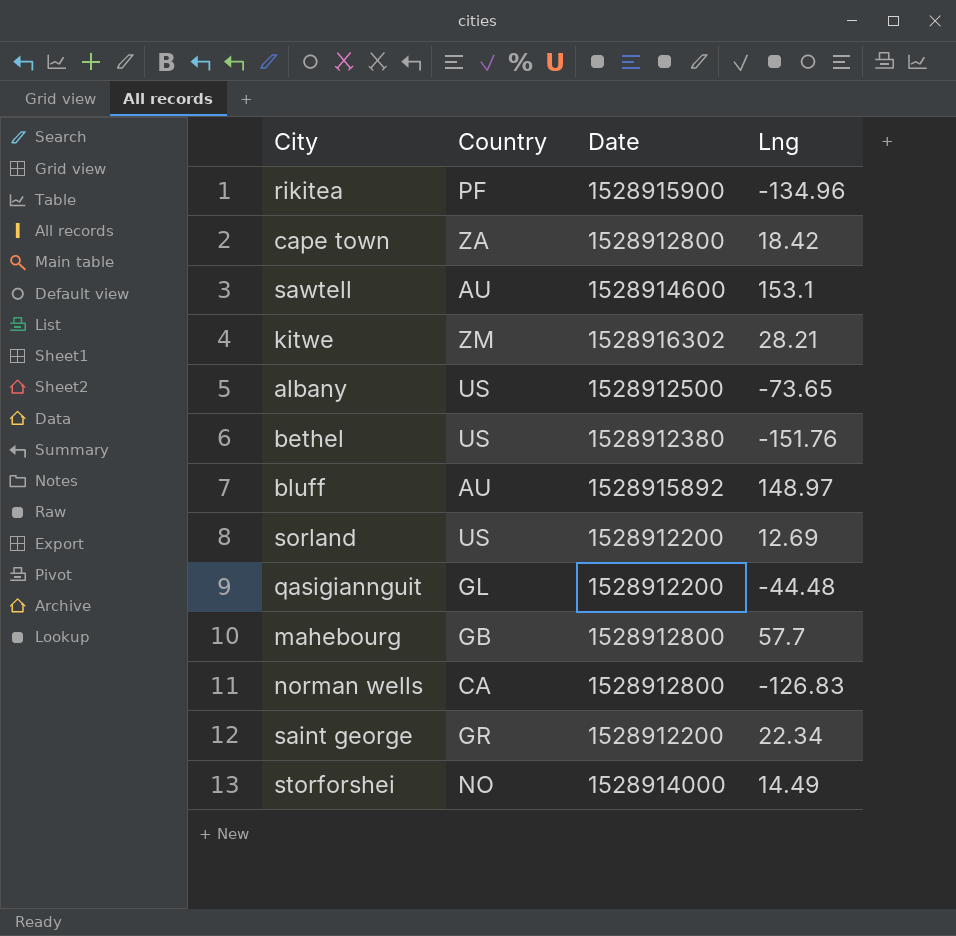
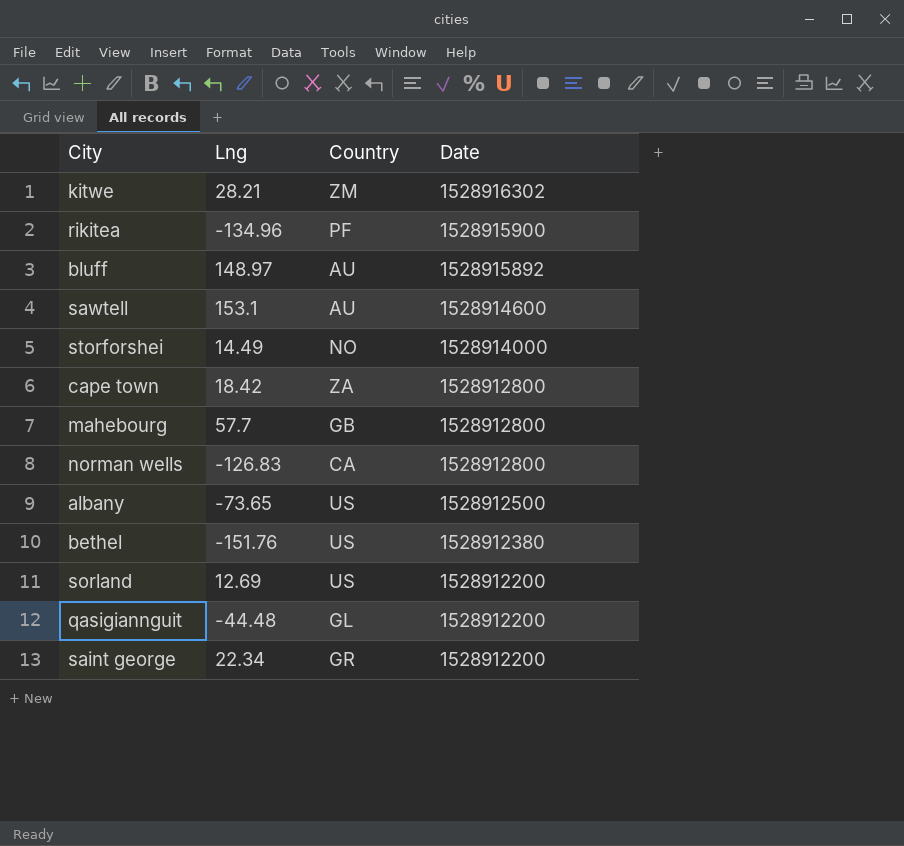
row order: none -> Date descending
column Lng | position: 4 -> 2

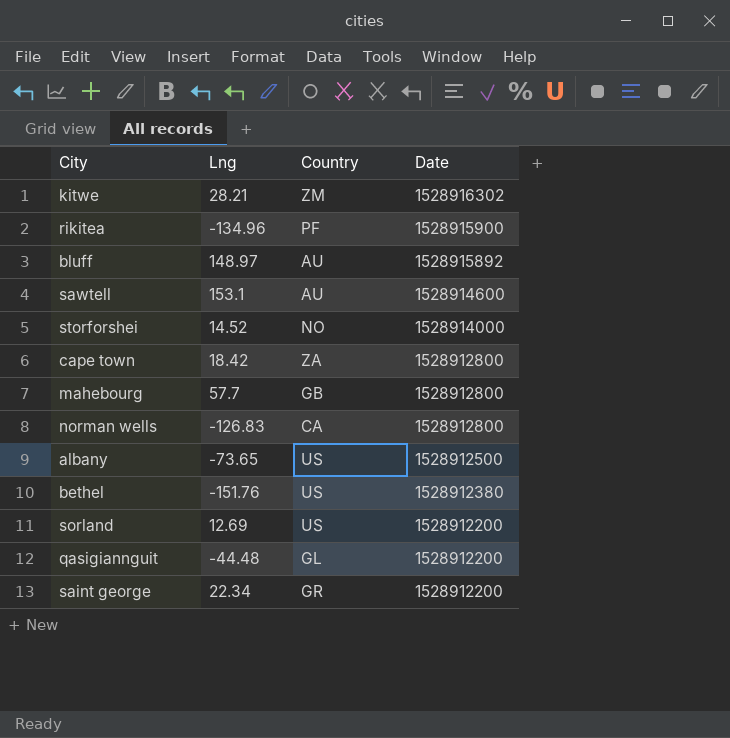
storforshei | Lng: 14.49 -> 14.52

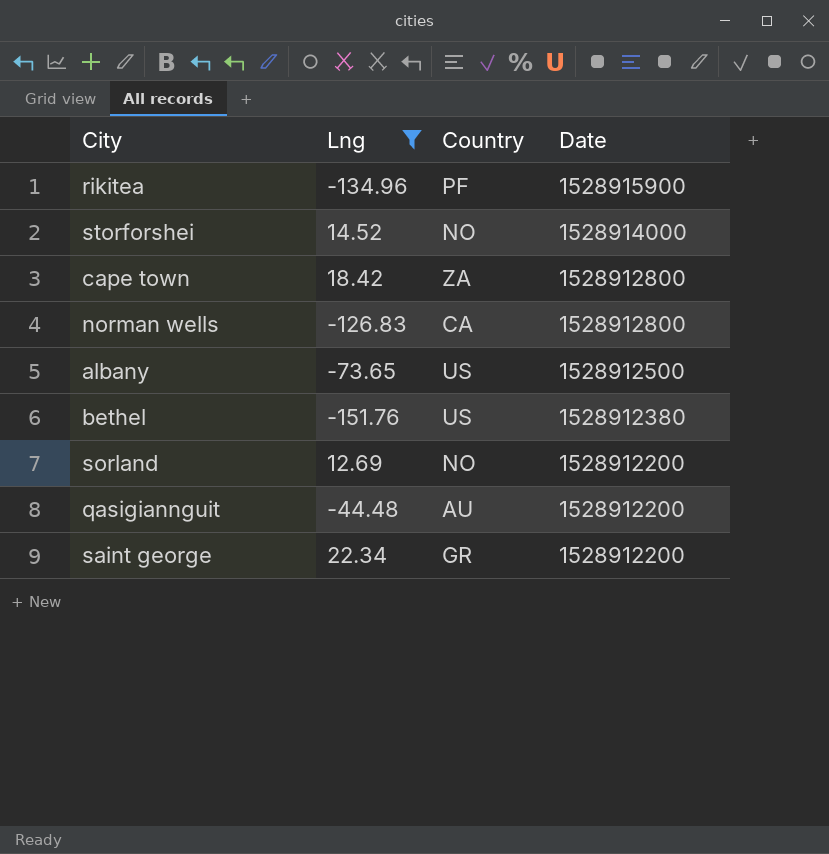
filter: none -> Lng <= 22.34
sorland | Country: US -> NO
qasigiannguit | Country: GL -> AU

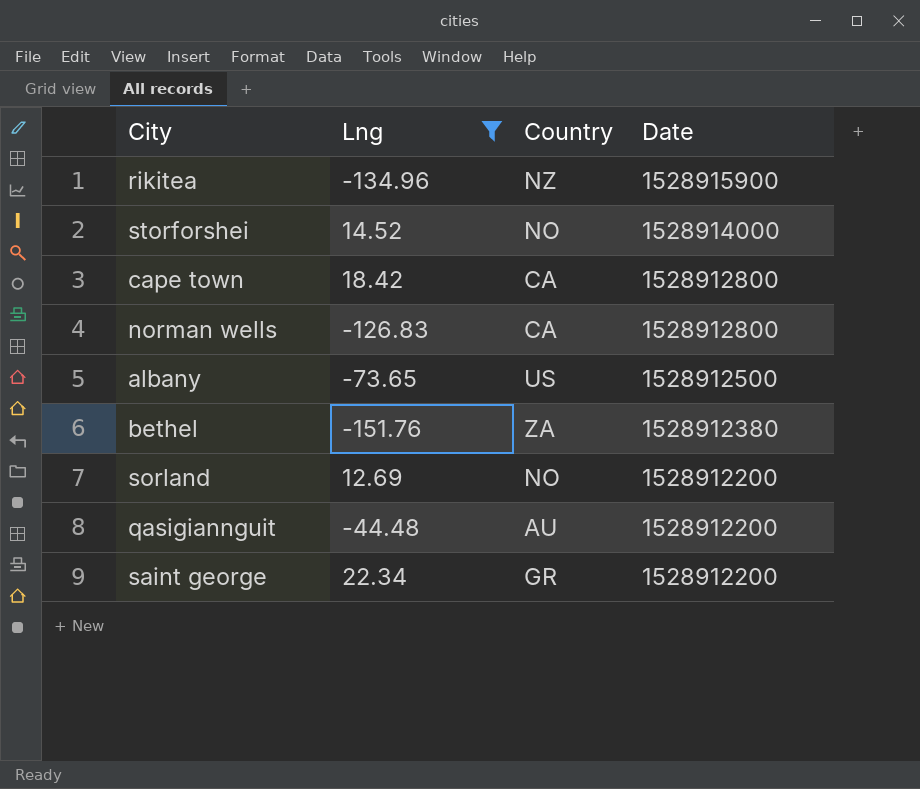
rikitea | Country: PF -> NZ
cape town | Country: ZA -> CA
bethel | Country: US -> ZA

